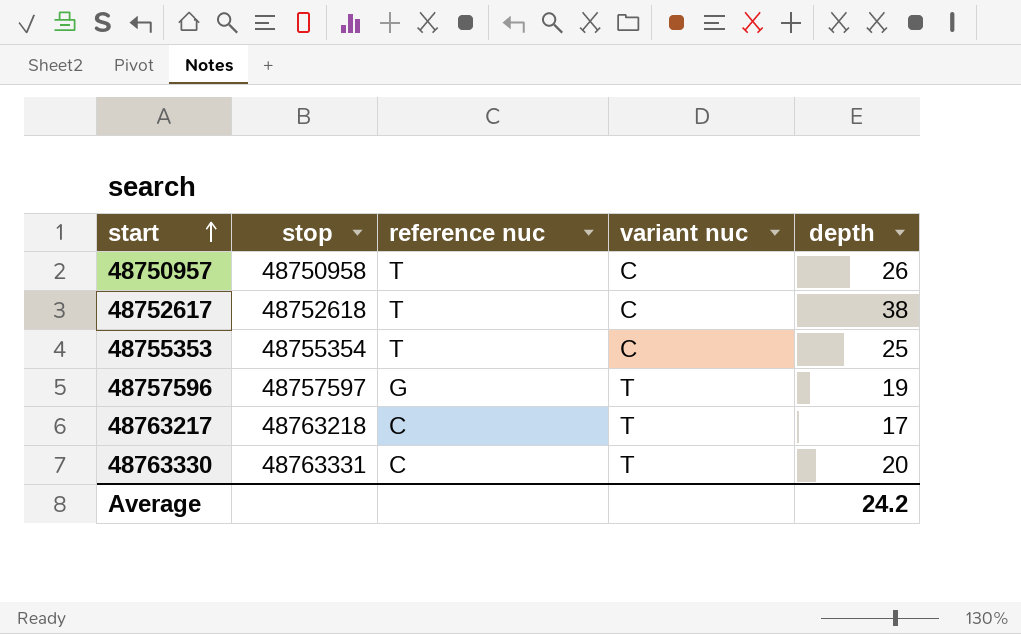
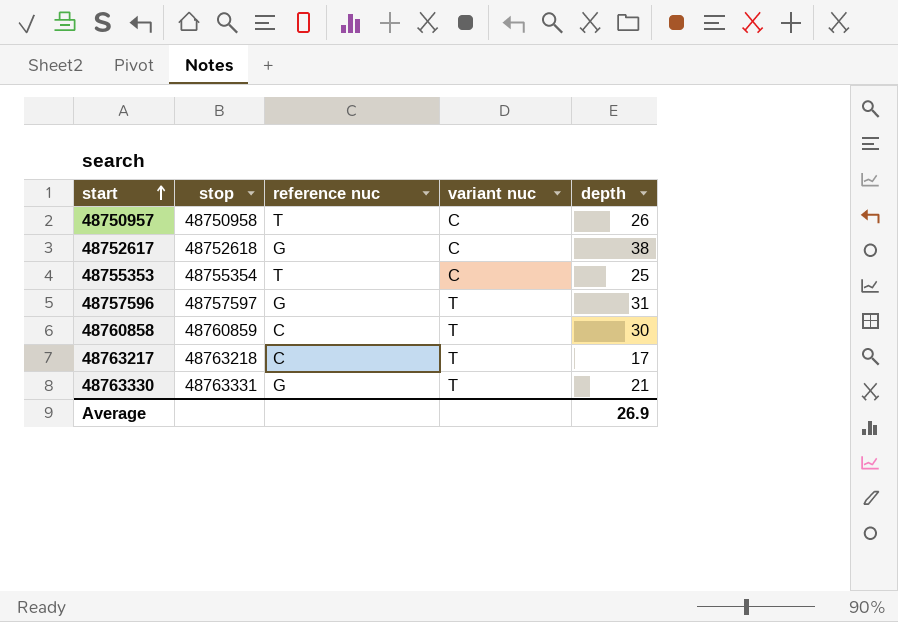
48752617 | reference nuc: T -> G
48757596 | depth: 19 -> 31
row 48760858: none -> 48760859 | C | T | 30
48763330 | reference nuc: C -> G
48763330 | depth: 20 -> 21
Average | depth: 24.2 -> 26.9

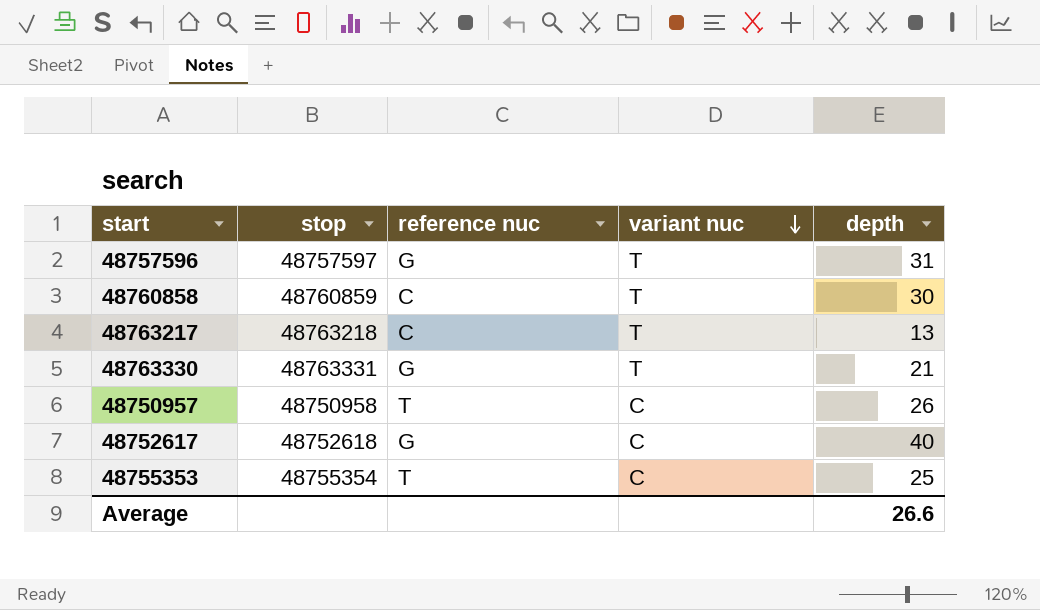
row order: start ascending -> variant nuc descending
48763217 | depth: 17 -> 13
48752617 | depth: 38 -> 40
Average | depth: 26.9 -> 26.6

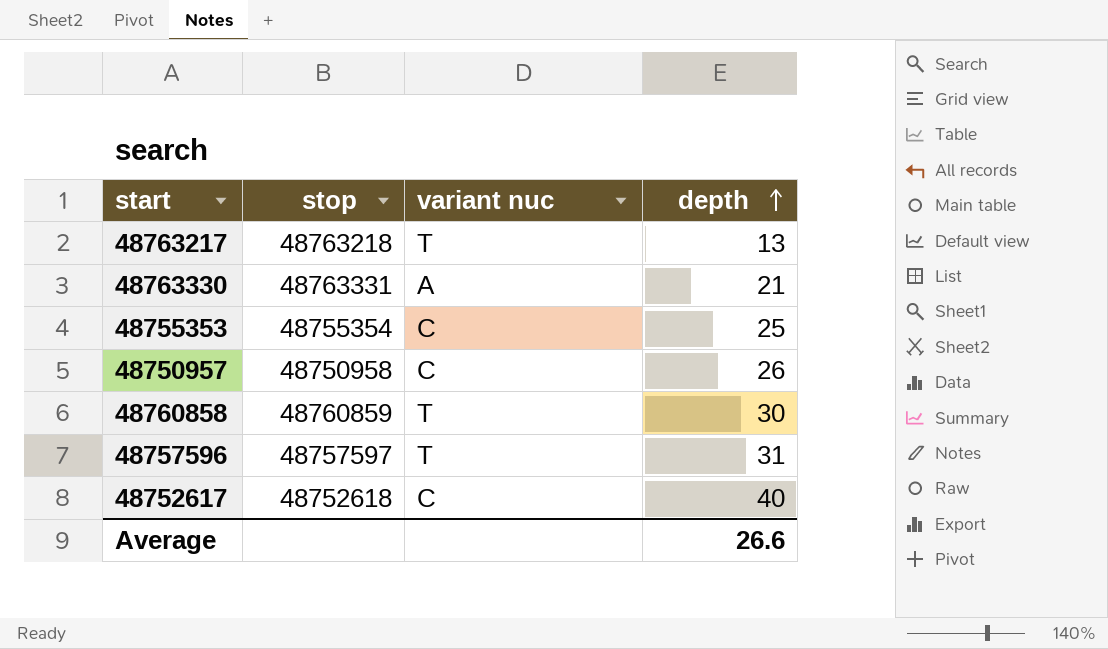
row order: variant nuc descending -> depth ascending
column reference nuc | position: 3 -> none
48763330 | variant nuc: T -> A

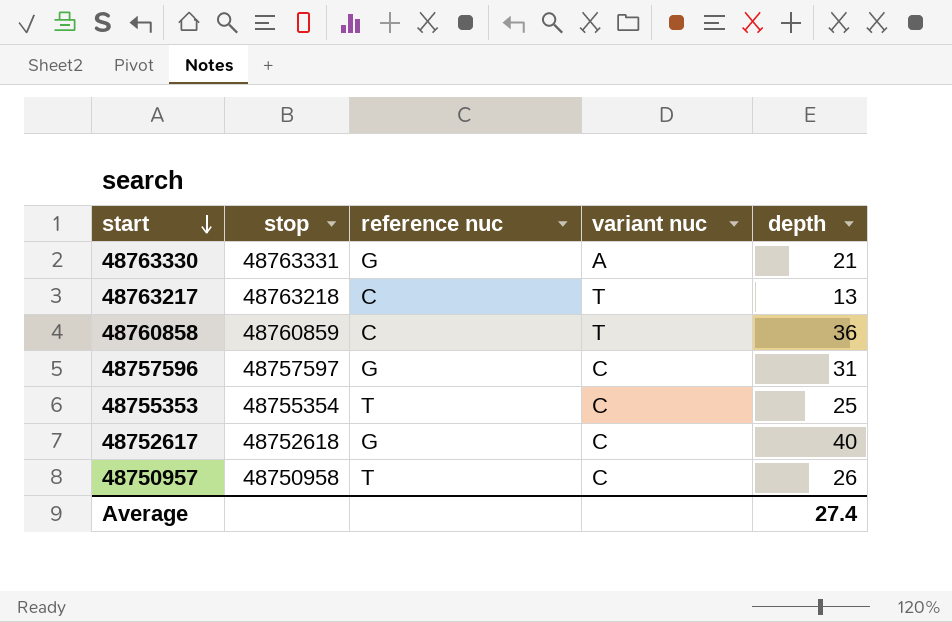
row order: depth ascending -> start descending
column reference nuc | position: none -> 3
48760858 | depth: 30 -> 36
48757596 | variant nuc: T -> C
Average | depth: 26.6 -> 27.4

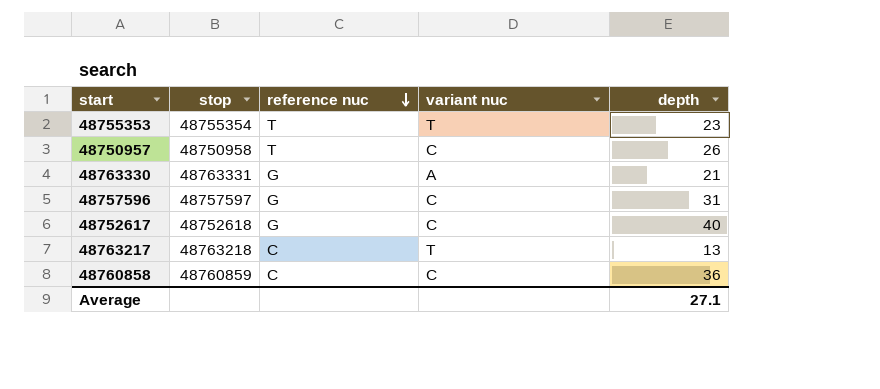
row order: start descending -> reference nuc descending
48755353 | variant nuc: C -> T
48755353 | depth: 25 -> 23
48760858 | variant nuc: T -> C
Average | depth: 27.4 -> 27.1

